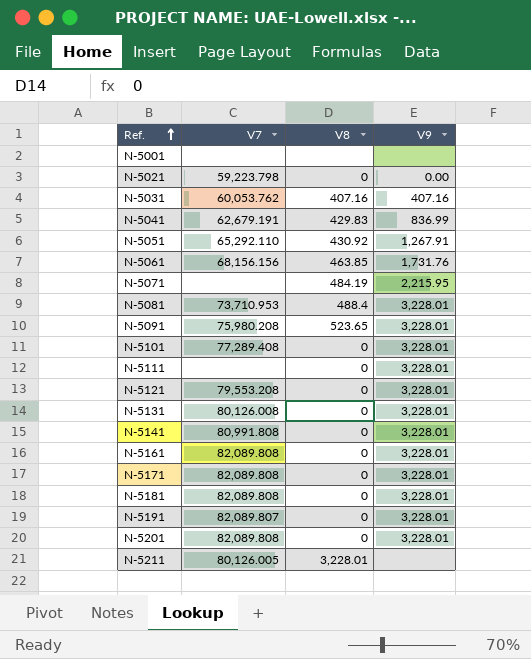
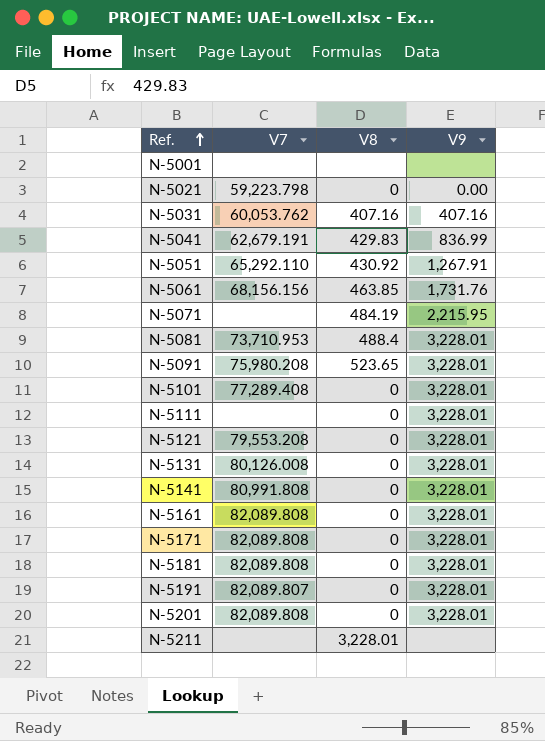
N-5211 | V7: 80,126.005 -> none

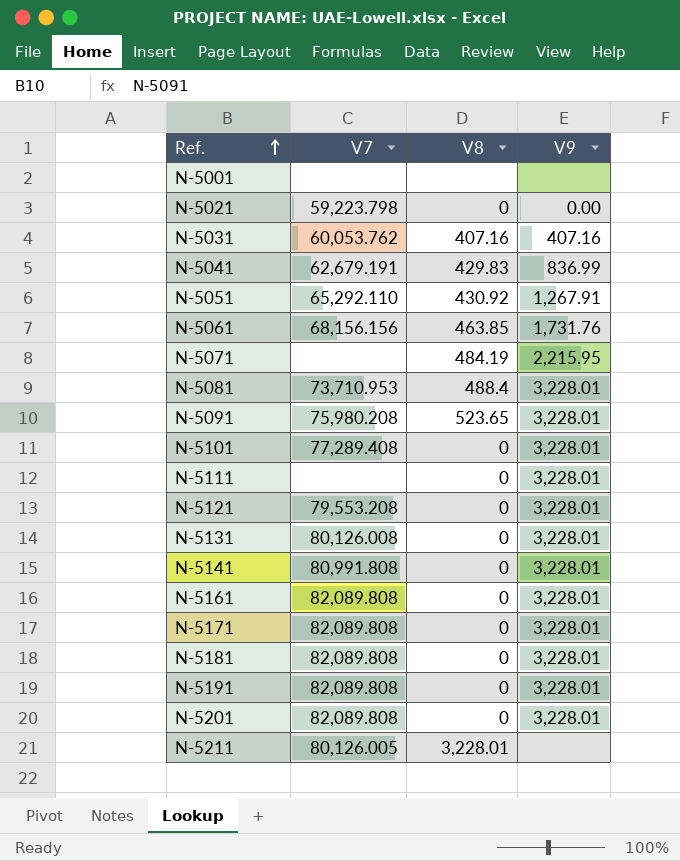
N-5191 | V7: 82,089.807 -> 82,089.808
N-5211 | V7: none -> 80,126.005

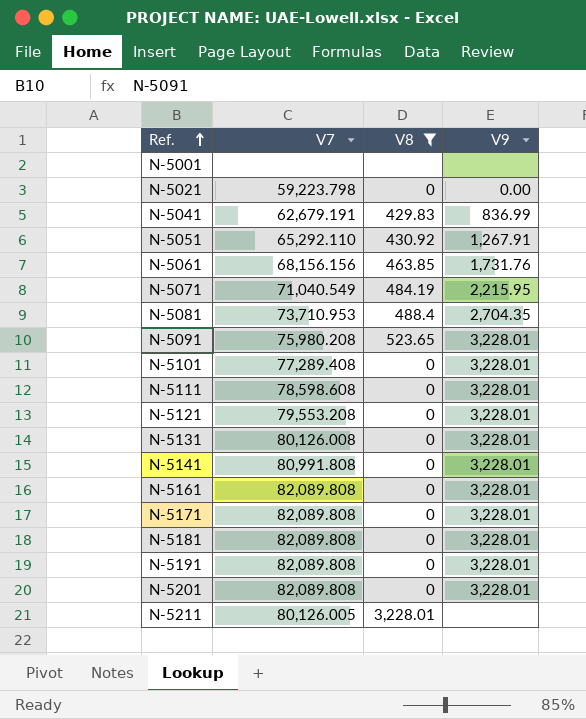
filter: none -> V8 != 407.16
N-5071 | V7: none -> 71,040.549
N-5081 | V9: 3,228.01 -> 2,704.35
N-5111 | V7: none -> 78,598.608

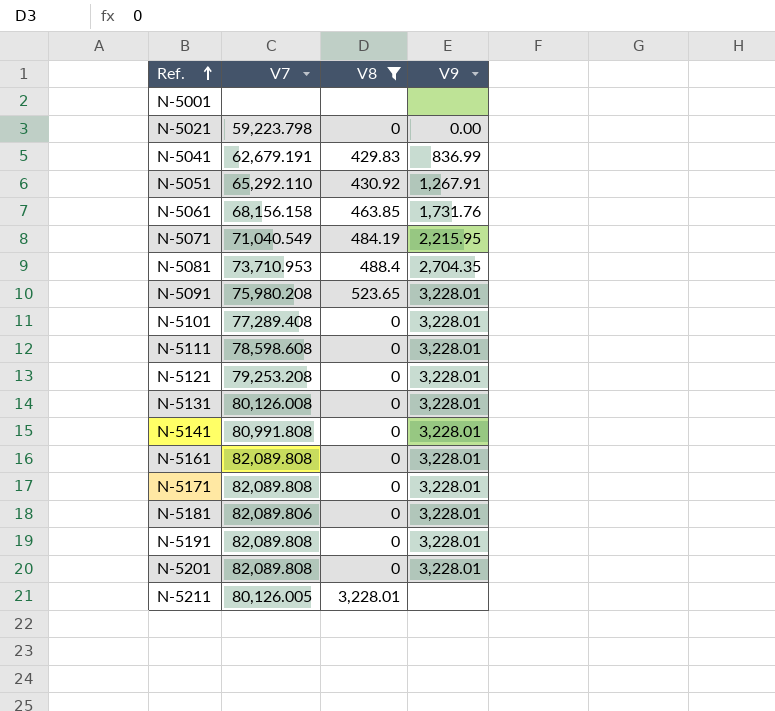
N-5061 | V7: 68,156.156 -> 68,156.158
N-5121 | V7: 79,553.208 -> 79,253.208
N-5181 | V7: 82,089.808 -> 82,089.806

